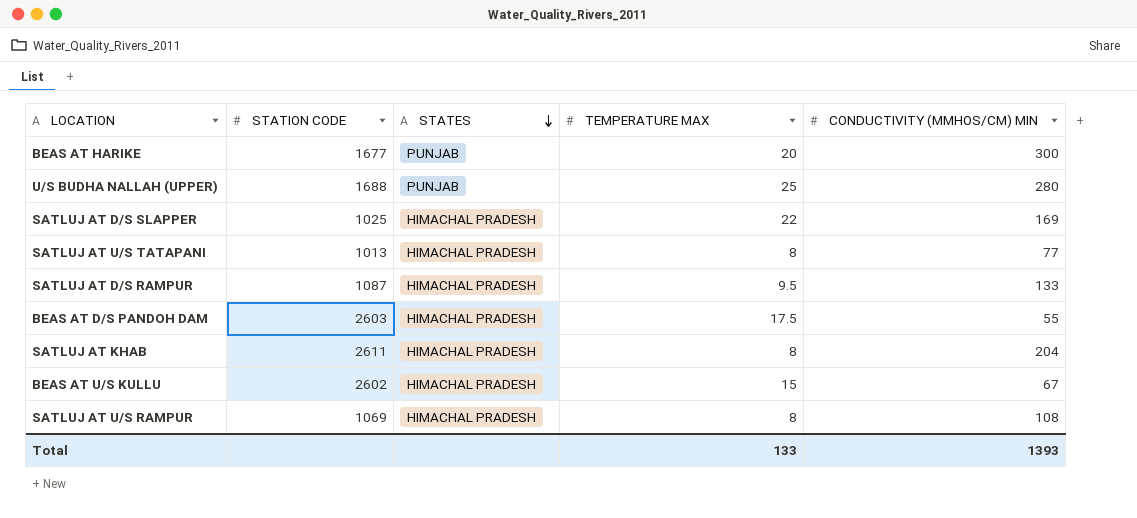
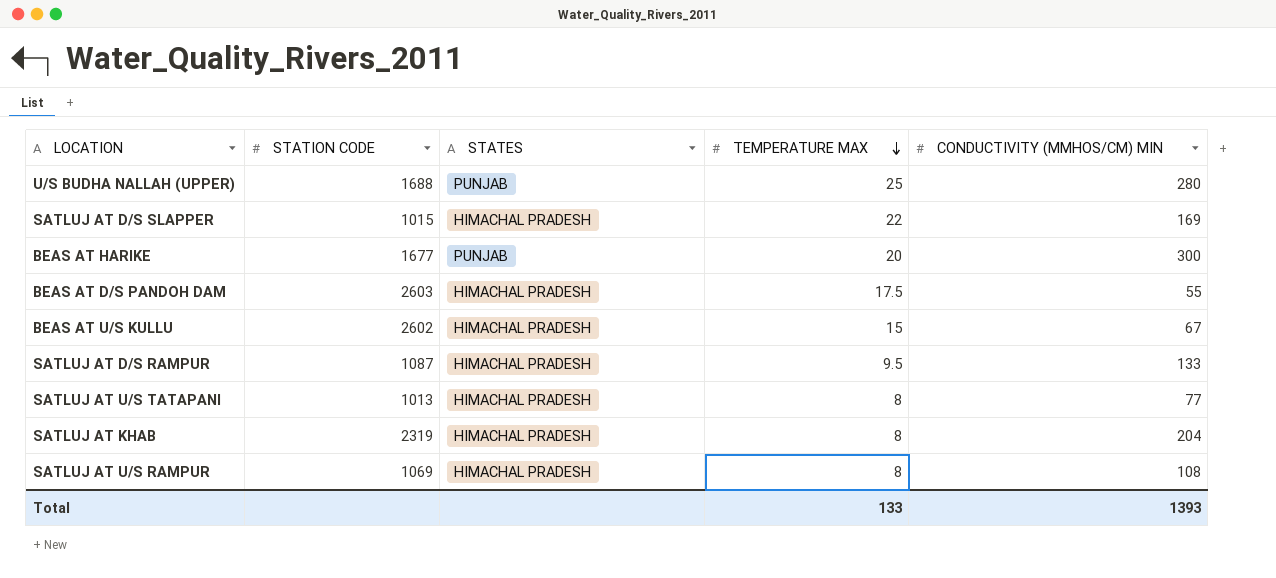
row order: STATES descending -> TEMPERATURE MAX descending
SATLUJ AT D/S SLAPPER | STATION CODE: 1025 -> 1015
SATLUJ AT KHAB | STATION CODE: 2611 -> 2319

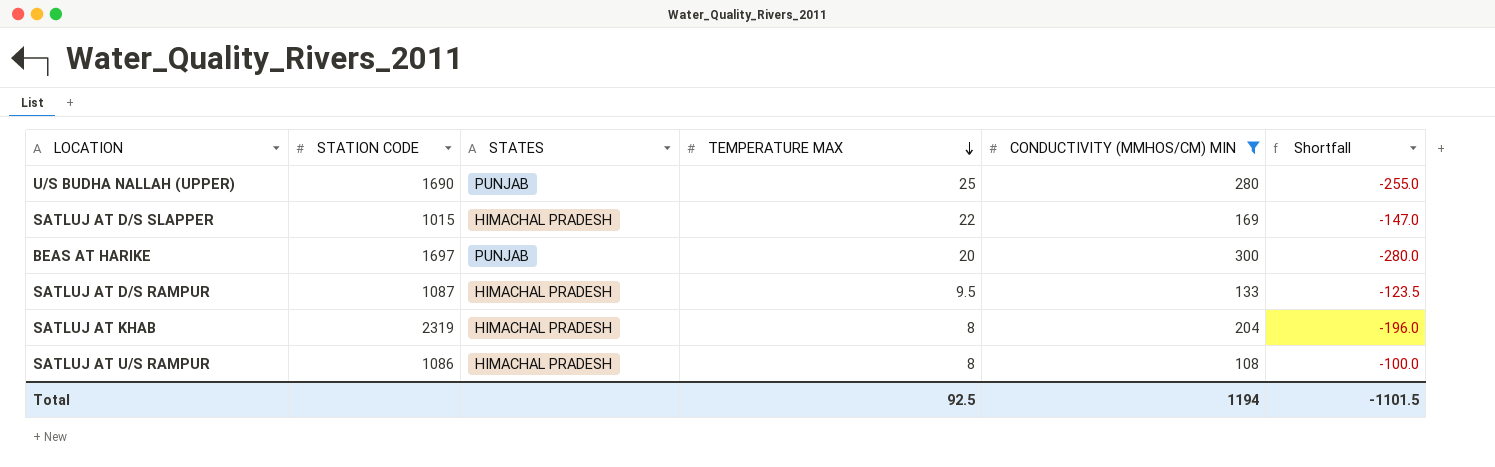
filter: none -> CONDUCTIVITY (ΜMHOS/CM) MIN >= 108
column Shortfall | formula: none -> [TEMPERATURE MAX] - [CONDUCTIVITY (ΜMHOS/CM) MIN]
U/S BUDHA NALLAH (UPPER) | STATION CODE: 1688 -> 1690
BEAS AT HARIKE | STATION CODE: 1677 -> 1697
SATLUJ AT U/S RAMPUR | STATION CODE: 1069 -> 1086
Total | TEMPERATURE MAX: 133 -> 92.5
Total | CONDUCTIVITY (ΜMHOS/CM) MIN: 1393 -> 1194

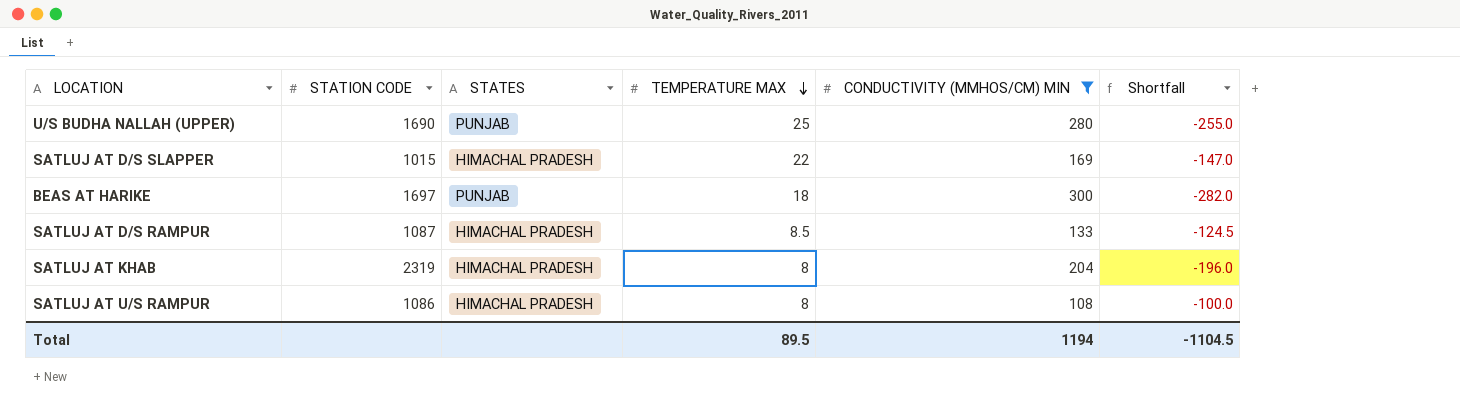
BEAS AT HARIKE | TEMPERATURE MAX: 20 -> 18
BEAS AT HARIKE | Shortfall: -280.0 -> -282.0
SATLUJ AT D/S RAMPUR | TEMPERATURE MAX: 9.5 -> 8.5
SATLUJ AT D/S RAMPUR | Shortfall: -123.5 -> -124.5
Total | TEMPERATURE MAX: 92.5 -> 89.5
Total | Shortfall: -1101.5 -> -1104.5

